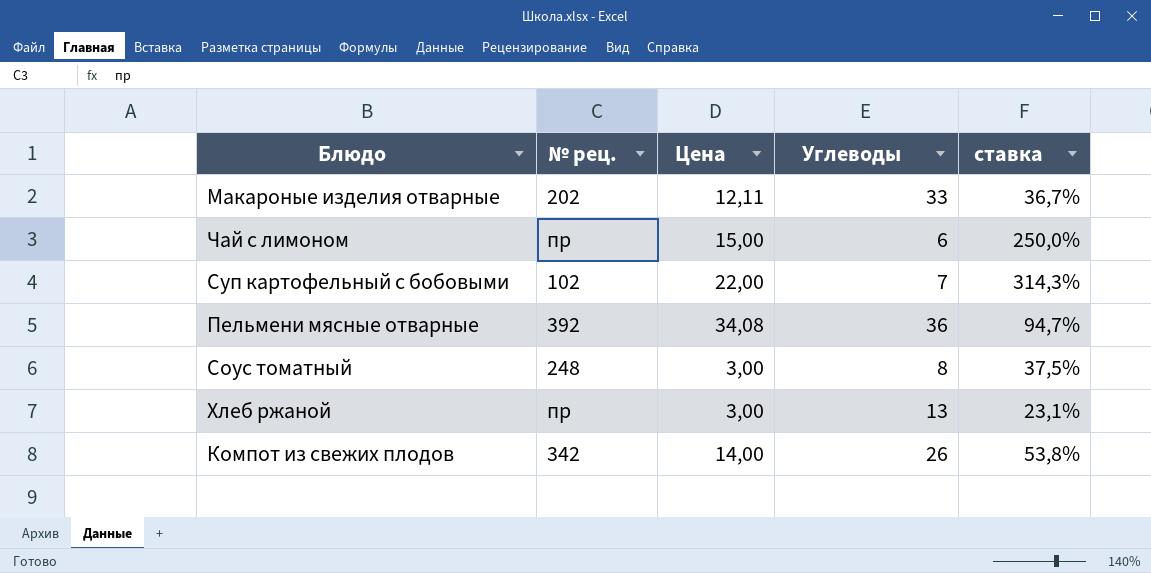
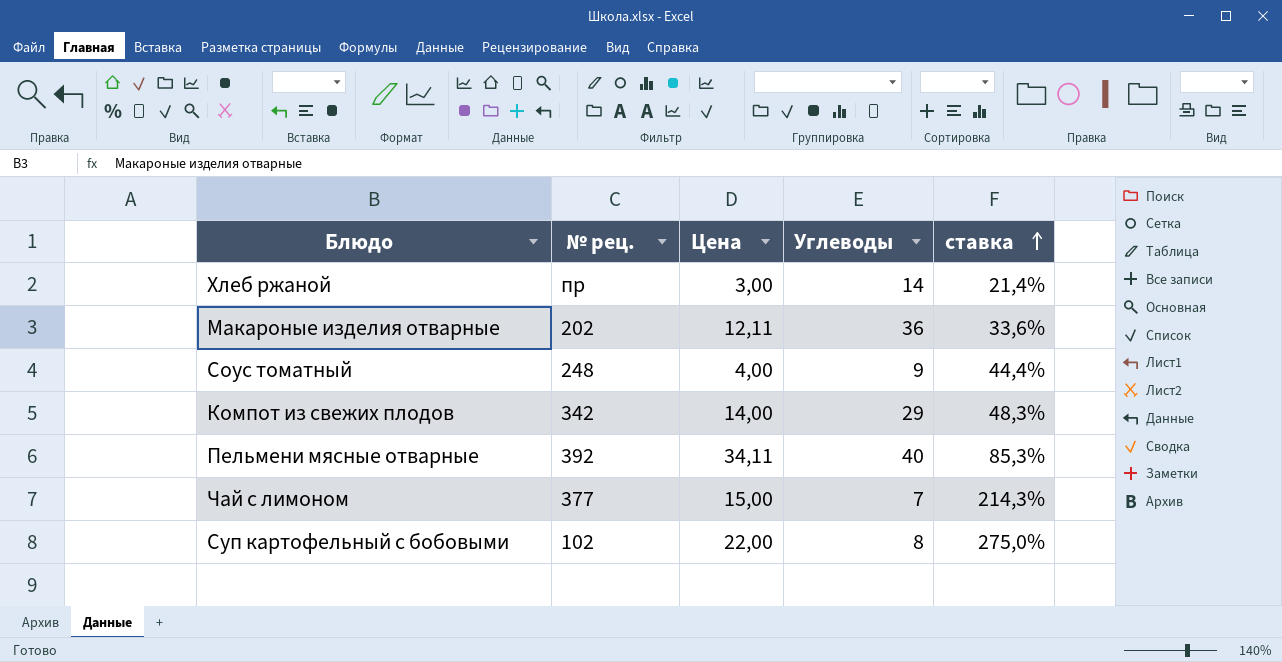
row order: none -> ставка ascending
Хлеб ржаной | Углеводы: 13 -> 14
Хлеб ржаной | ставка: 23,1% -> 21,4%
Макароные изделия отварные | Углеводы: 33 -> 36
Макароные изделия отварные | ставка: 36,7% -> 33,6%
Соус томатный | Цена: 3,00 -> 4,00
Соус томатный | Углеводы: 8 -> 9
Соус томатный | ставка: 37,5% -> 44,4%
Компот из свежих плодов | Углеводы: 26 -> 29
Компот из свежих плодов | ставка: 53,8% -> 48,3%
Пельмени мясные отварные | Цена: 34,08 -> 34,11
Пельмени мясные отварные | Углеводы: 36 -> 40
Пельмени мясные отварные | ставка: 94,7% -> 85,3%
Чай с лимоном | № рец.: пр -> 377
Чай с лимоном | Углеводы: 6 -> 7
Чай с лимоном | ставка: 250,0% -> 214,3%
Суп картофельный с бобовыми | Углеводы: 7 -> 8
Суп картофельный с бобовыми | ставка: 314,3% -> 275,0%

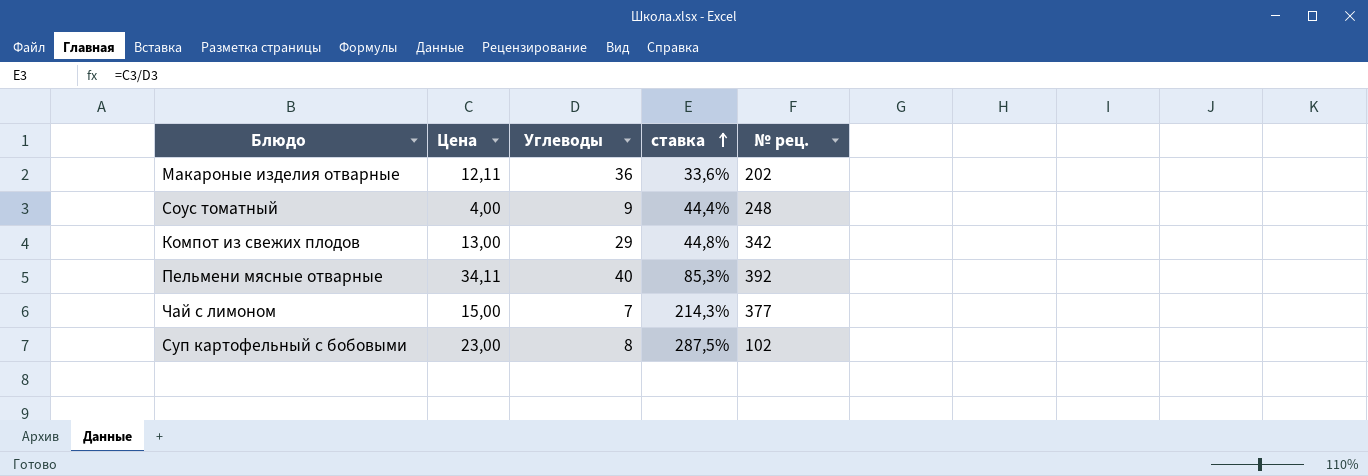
column № рец. | position: 2 -> 5
row Хлеб ржаной: пр | 3,00 | 14 | 21,4% -> none
Компот из свежих плодов | Цена: 14,00 -> 13,00
Компот из свежих плодов | ставка: 48,3% -> 44,8%
Суп картофельный с бобовыми | Цена: 22,00 -> 23,00
Суп картофельный с бобовыми | ставка: 275,0% -> 287,5%

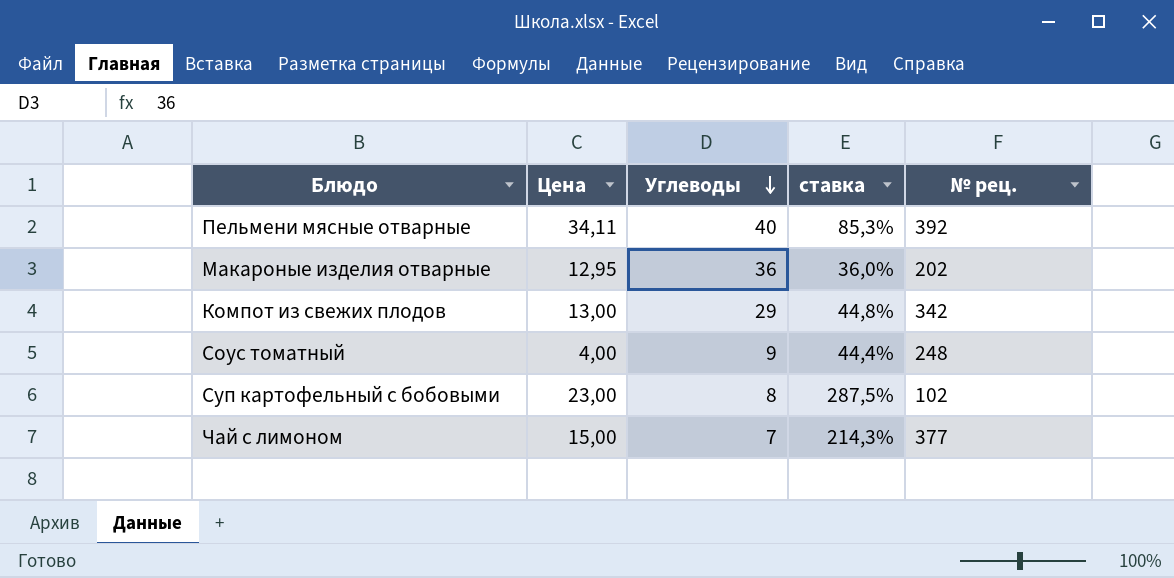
row order: ставка ascending -> Углеводы descending
Макароные изделия отварные | Цена: 12,11 -> 12,95
Макароные изделия отварные | ставка: 33,6% -> 36,0%

